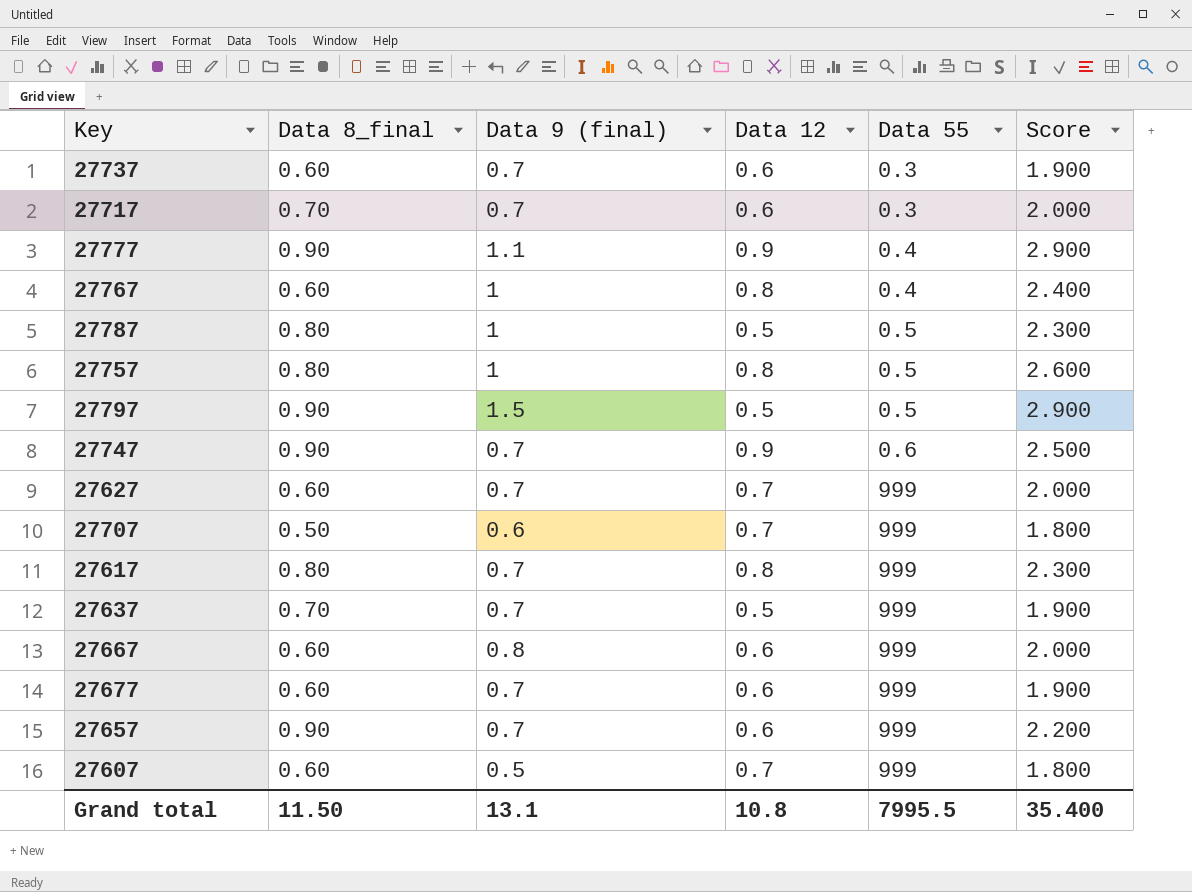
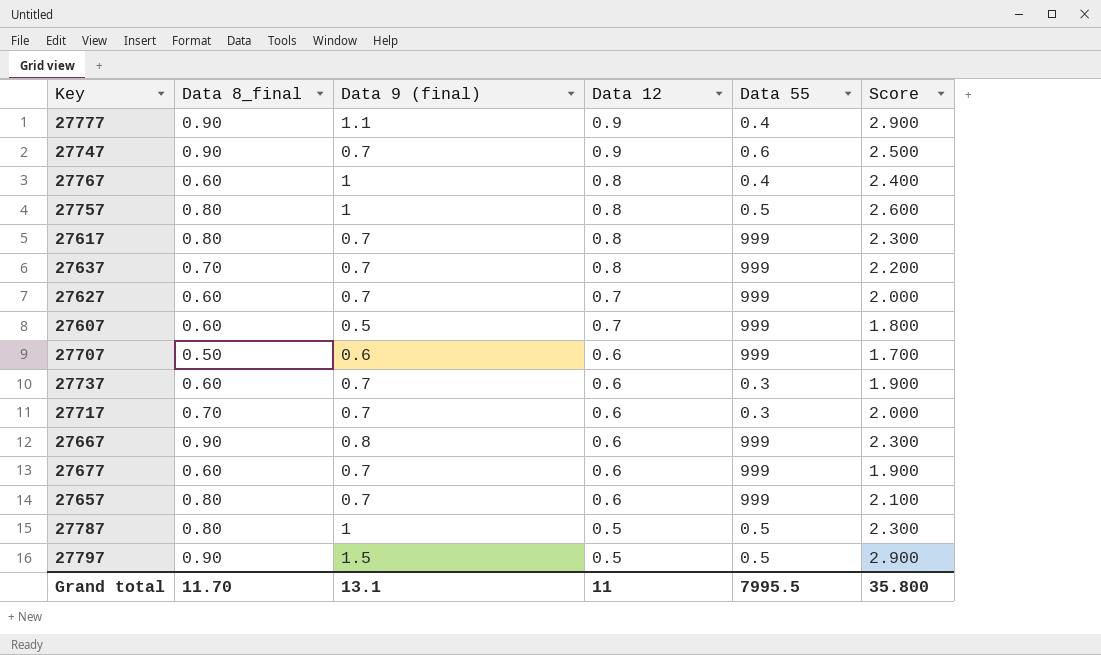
row order: Data 55 ascending -> Data 12 descending
27637 | Data 12: 0.5 -> 0.8
27637 | Score: 1.900 -> 2.200
27707 | Data 12: 0.7 -> 0.6
27707 | Score: 1.800 -> 1.700
27667 | Data 8_final: 0.60 -> 0.90
27667 | Score: 2.000 -> 2.300
27657 | Data 8_final: 0.90 -> 0.80
27657 | Score: 2.200 -> 2.100
Grand total | Data 8_final: 11.50 -> 11.70
Grand total | Data 12: 10.8 -> 11
Grand total | Score: 35.400 -> 35.800

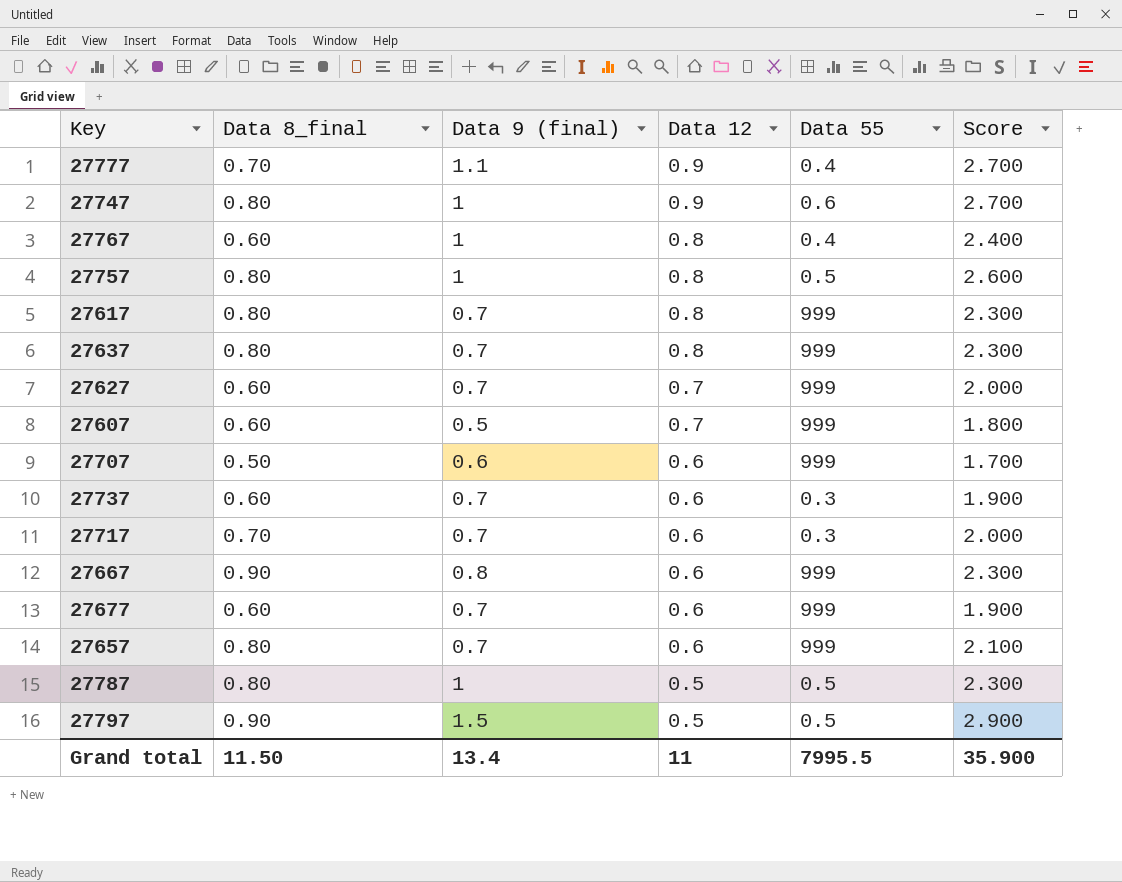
27777 | Data 8_final: 0.90 -> 0.70
27777 | Score: 2.900 -> 2.700
27747 | Data 8_final: 0.90 -> 0.80
27747 | Data 9 (final): 0.7 -> 1
27747 | Score: 2.500 -> 2.700
27637 | Data 8_final: 0.70 -> 0.80
27637 | Score: 2.200 -> 2.300
Grand total | Data 8_final: 11.70 -> 11.50
Grand total | Data 9 (final): 13.1 -> 13.4
Grand total | Score: 35.800 -> 35.900

